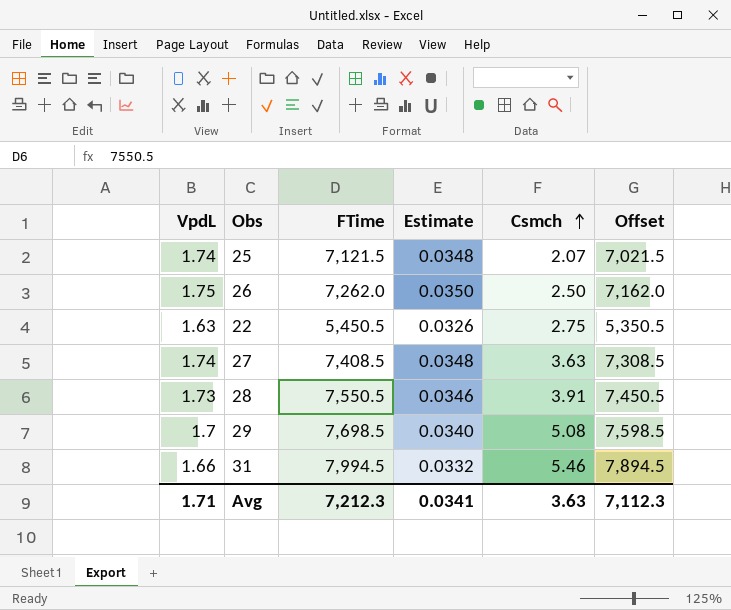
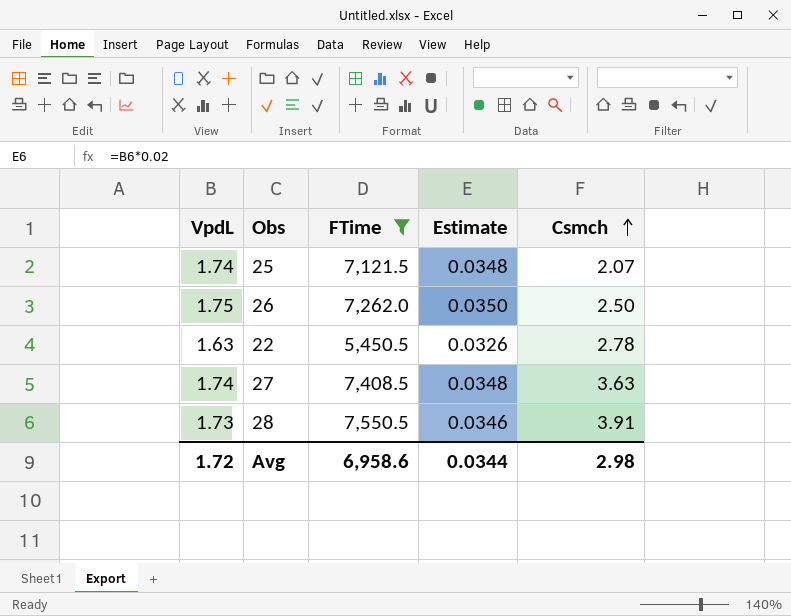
filter: none -> FTime <= 7,550.5
column Offset | formula: [FTime] - 100 -> none
22 | Csmch: 2.75 -> 2.78
Avg | VpdL: 1.71 -> 1.72
Avg | FTime: 7,212.3 -> 6,958.6
Avg | Estimate: 0.0341 -> 0.0344
Avg | Csmch: 3.63 -> 2.98

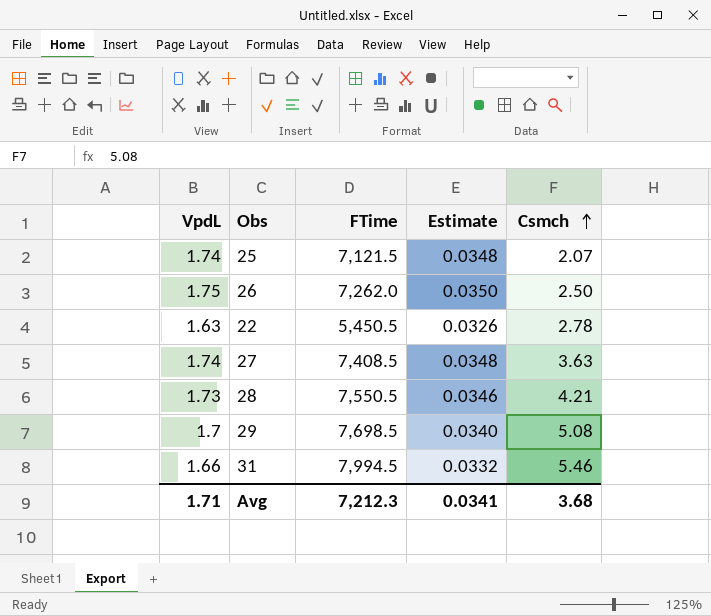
filter: FTime <= 7,550.5 -> none
28 | Csmch: 3.91 -> 4.21
Avg | VpdL: 1.72 -> 1.71
Avg | FTime: 6,958.6 -> 7,212.3
Avg | Estimate: 0.0344 -> 0.0341
Avg | Csmch: 2.98 -> 3.68

